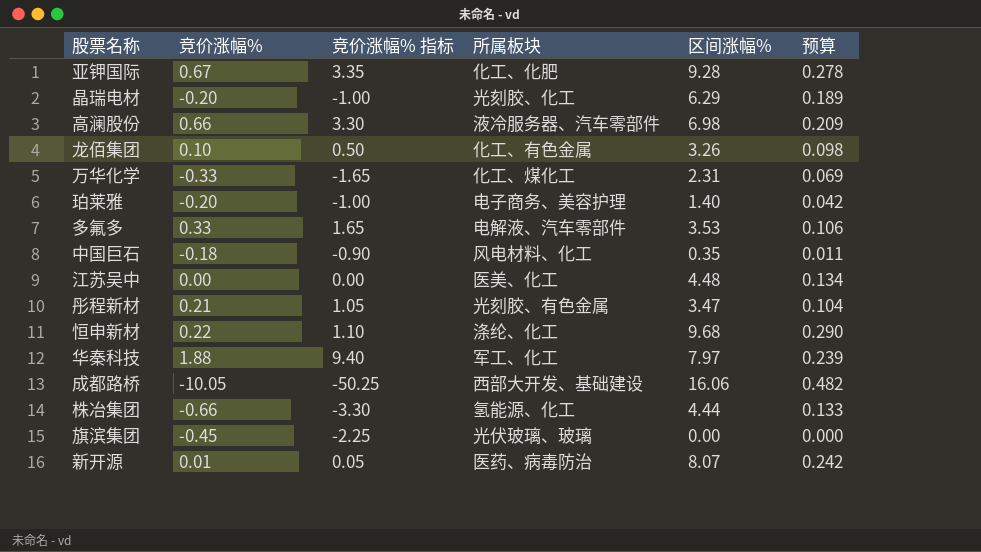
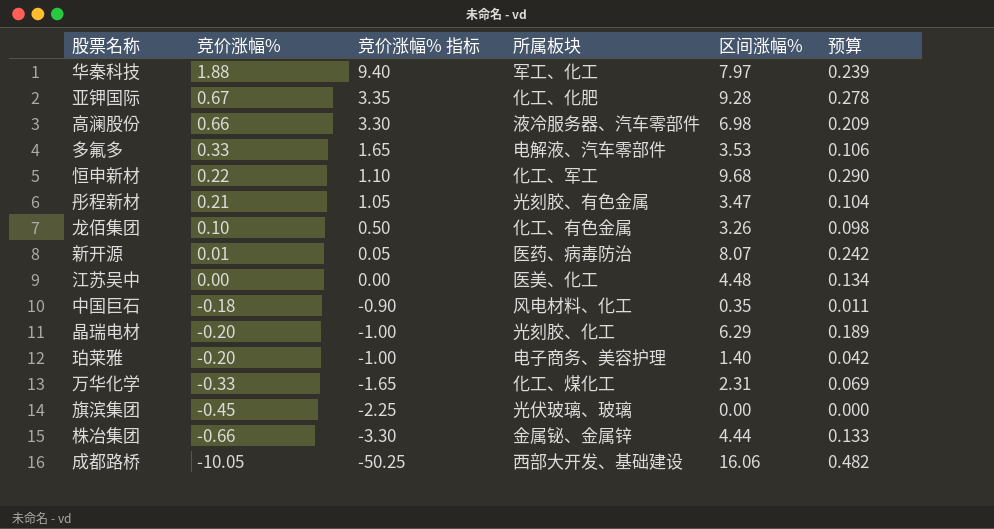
row order: none -> 竞价涨幅% descending
恒申新材 | 所属板块: 涤纶、化工 -> 化工、军工
株冶集团 | 所属板块: 氢能源、化工 -> 金属铋、金属锌

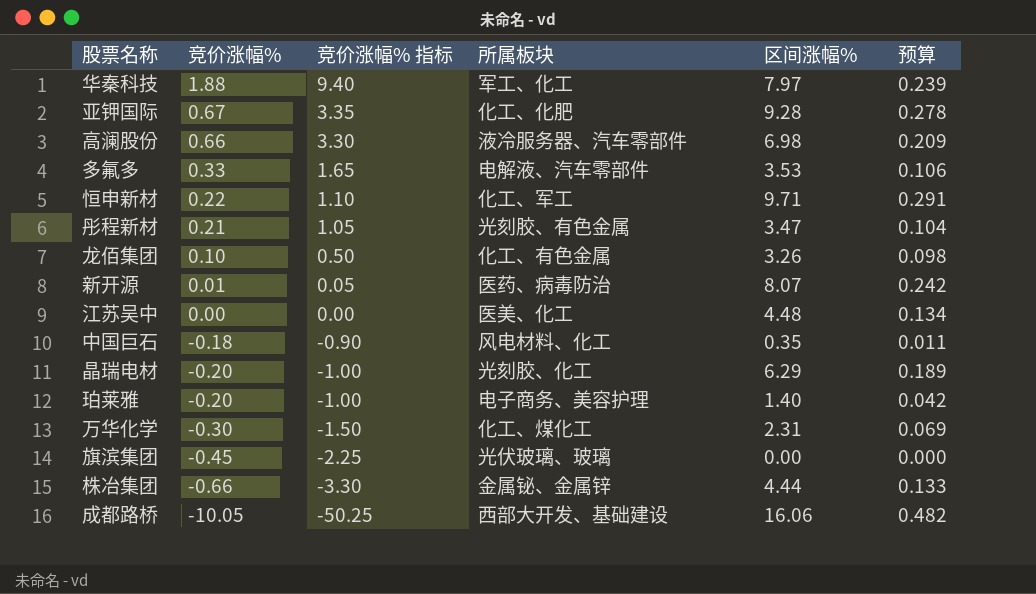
恒申新材 | 区间涨幅%: 9.68 -> 9.71
恒申新材 | 预算: 0.290 -> 0.291
万华化学 | 竞价涨幅%: -0.33 -> -0.30
万华化学 | 竞价涨幅% 指标: -1.65 -> -1.50

